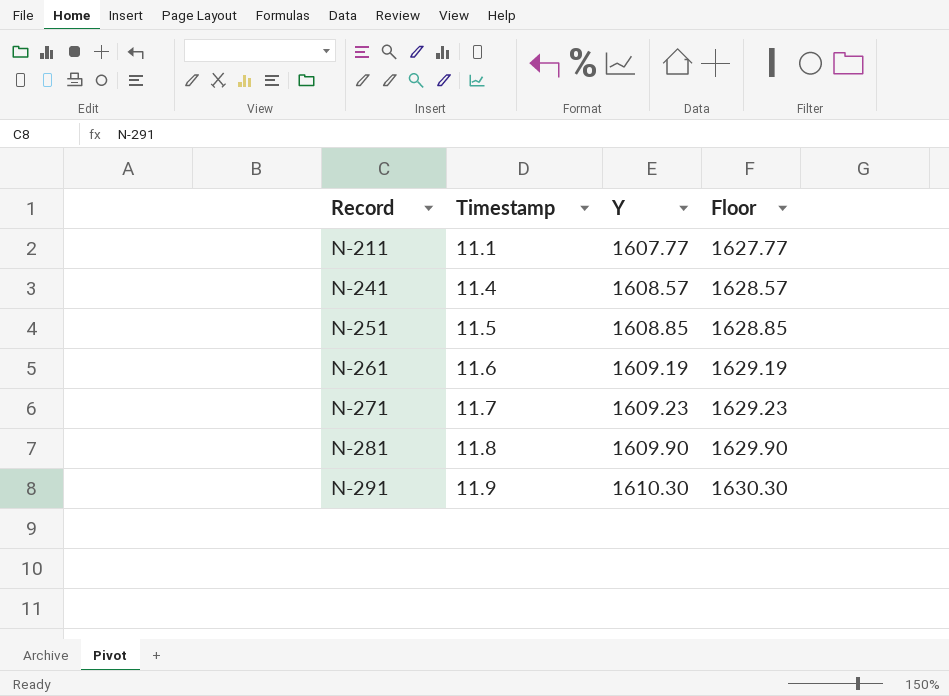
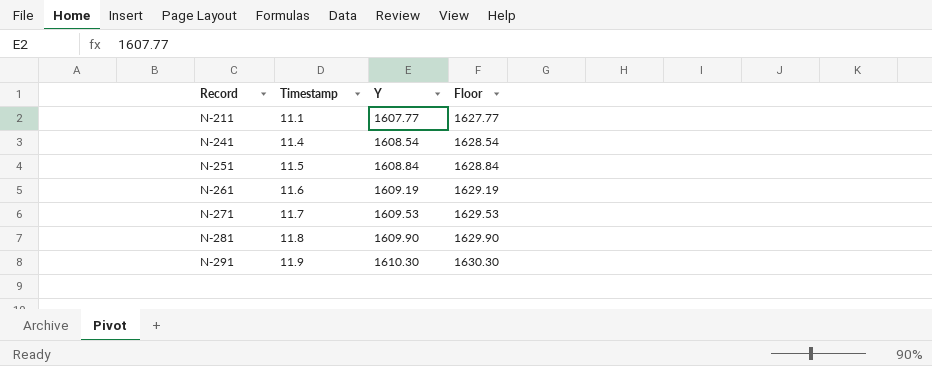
N-241 | Y: 1608.57 -> 1608.54
N-241 | Floor: 1628.57 -> 1628.54
N-251 | Y: 1608.85 -> 1608.84
N-251 | Floor: 1628.85 -> 1628.84
N-271 | Y: 1609.23 -> 1609.53
N-271 | Floor: 1629.23 -> 1629.53

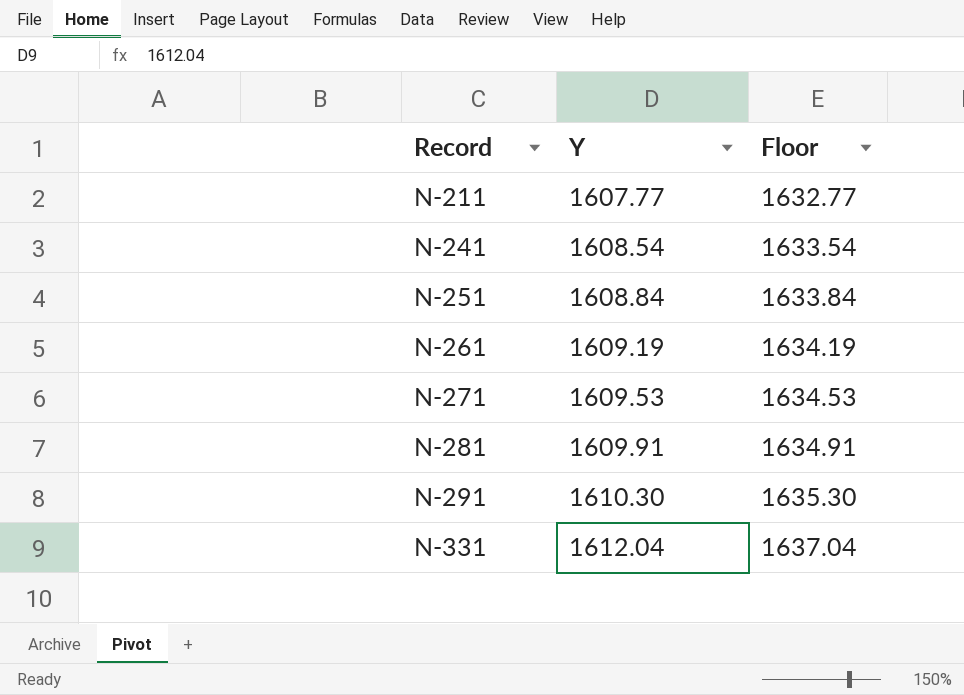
column Timestamp | position: 2 -> none
column Floor | formula: [Y] + 20 -> [Y] + 25
N-281 | Y: 1609.90 -> 1609.91
row N-331: none -> 1612.04 | 1637.04

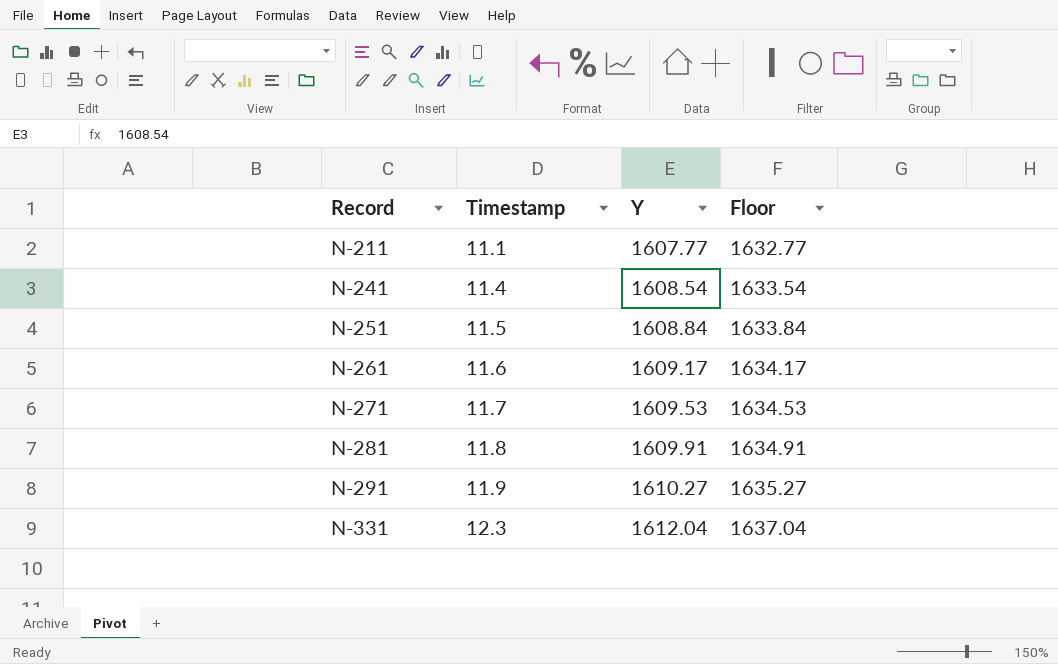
column Timestamp | position: none -> 2
N-261 | Y: 1609.19 -> 1609.17
N-261 | Floor: 1634.19 -> 1634.17
N-291 | Y: 1610.30 -> 1610.27
N-291 | Floor: 1635.30 -> 1635.27

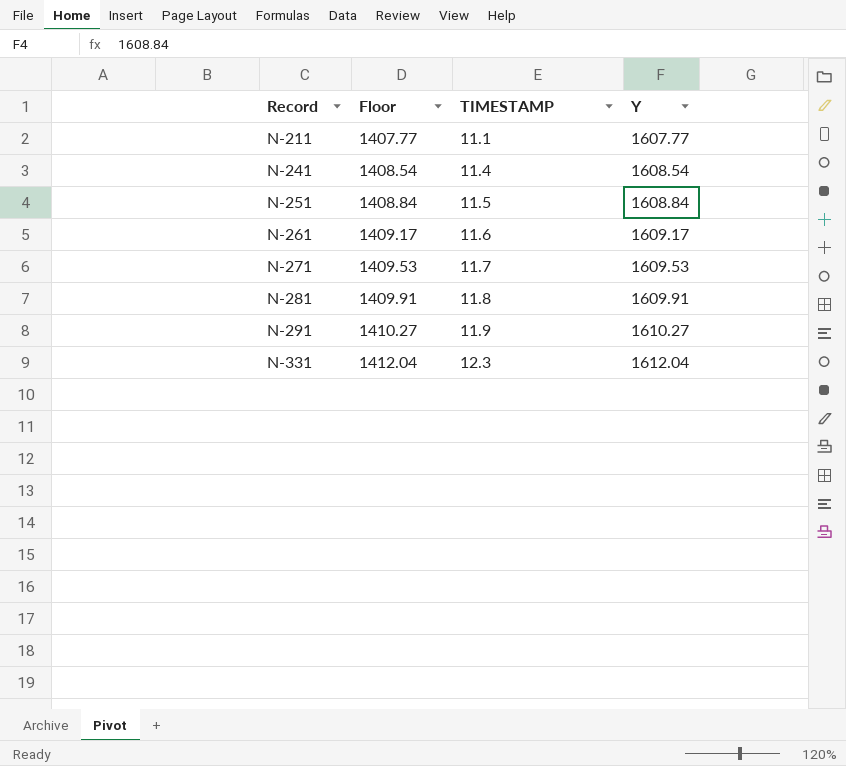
column Floor | formula: [Y] + 25 -> [Y] - 200
column Floor | position: 4 -> 2
column name: Timestamp -> TIMESTAMP

